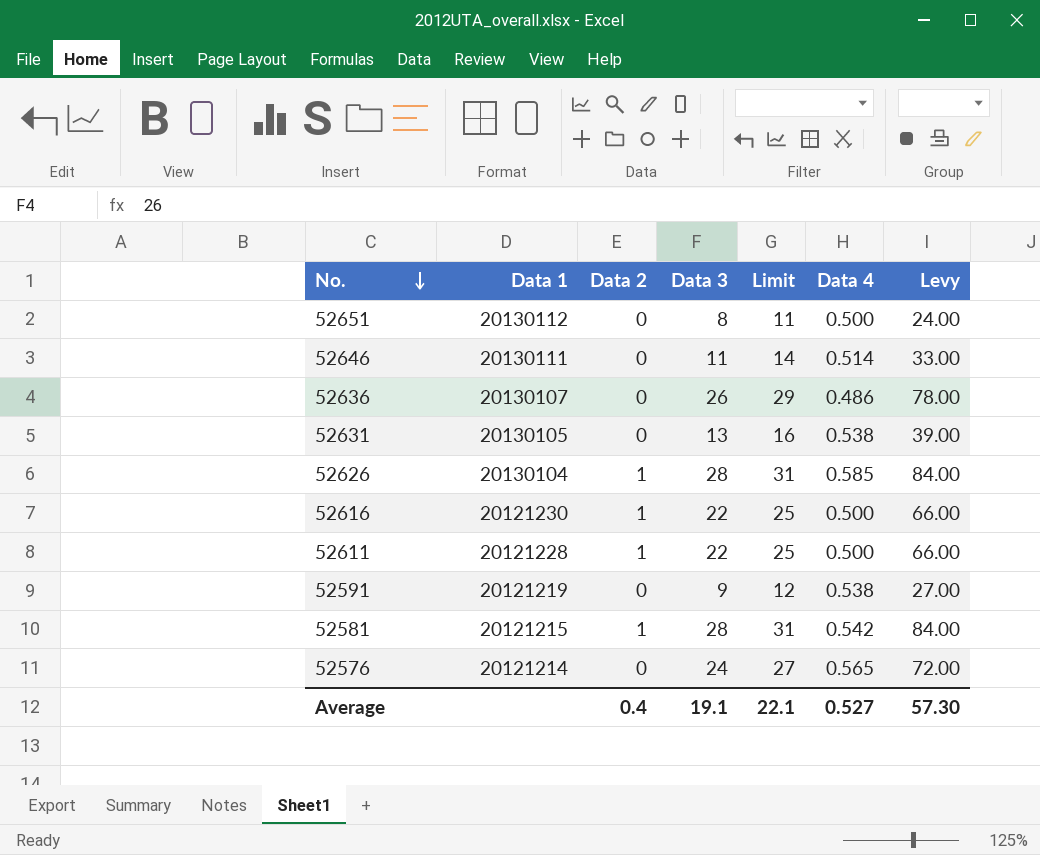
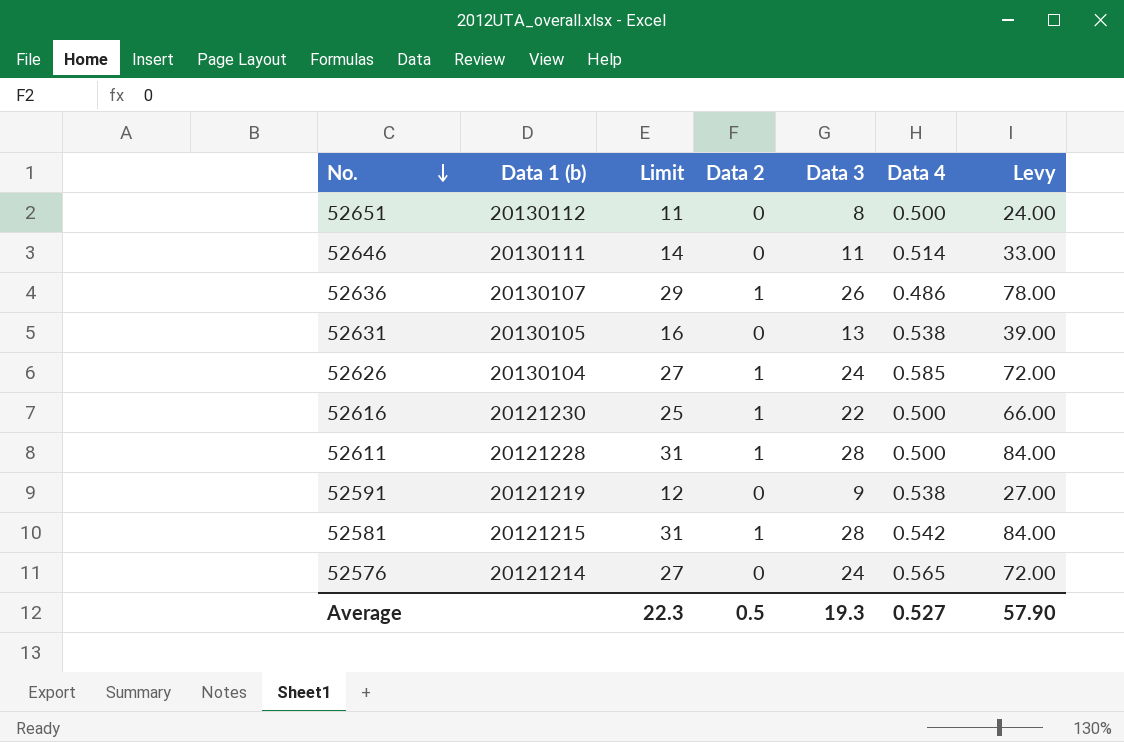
column name: Data 1 -> Data 1 (b)
column Limit | position: 5 -> 3
52636 | Data 2: 0 -> 1
52626 | Limit: 31 -> 27
52626 | Data 3: 28 -> 24
52626 | Levy: 84.00 -> 72.00
52611 | Limit: 25 -> 31
52611 | Data 3: 22 -> 28
52611 | Levy: 66.00 -> 84.00
Average | Limit: 22.1 -> 22.3
Average | Data 2: 0.4 -> 0.5
Average | Data 3: 19.1 -> 19.3
Average | Levy: 57.30 -> 57.90

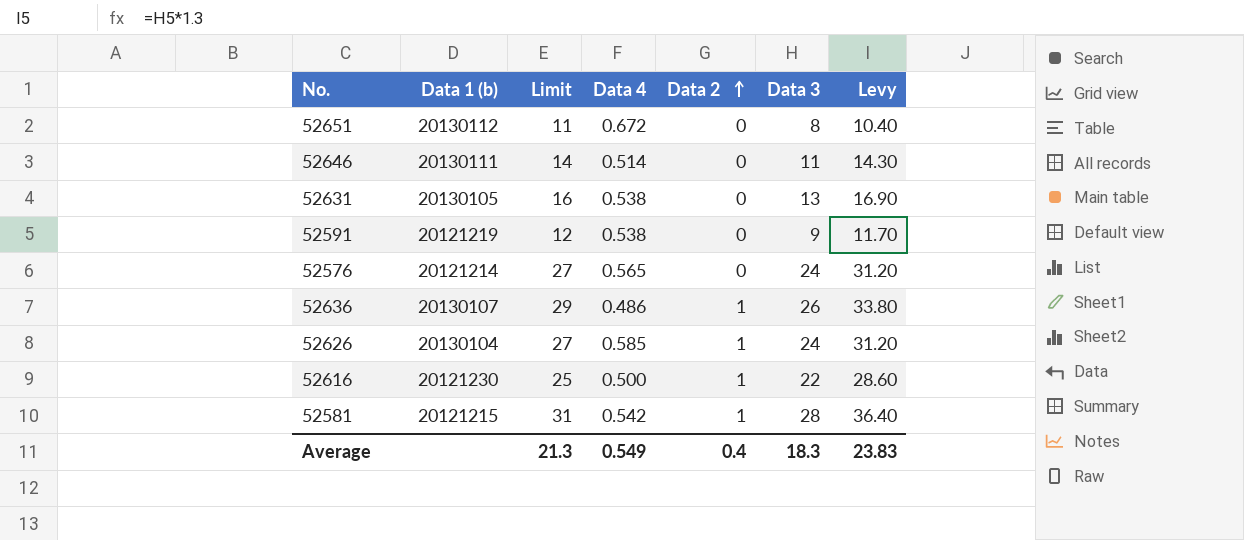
row order: No. descending -> Data 2 ascending
column Data 4 | position: 6 -> 4
column Levy | formula: [Data 3] * 3 -> [Data 3] * 1.3
row 52611: 20121228 | 31 | 1 | 28 | 0.500 | 84.00 -> none
52651 | Data 4: 0.500 -> 0.672
Average | Limit: 22.3 -> 21.3
Average | Data 4: 0.527 -> 0.549
Average | Data 2: 0.5 -> 0.4
Average | Data 3: 19.3 -> 18.3
Average | Levy: 57.90 -> 23.83

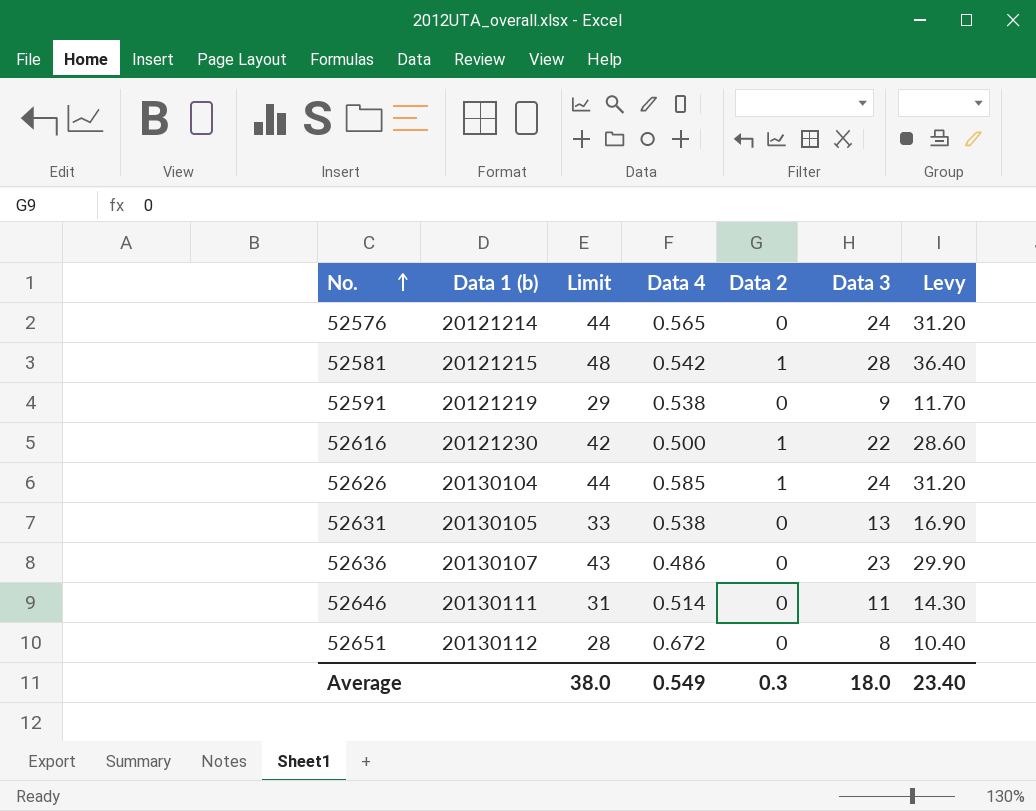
row order: Data 2 ascending -> No. ascending
column Limit | formula: [Data 3] + 3 -> [Data 3] + 20
52636 | Data 2: 1 -> 0
52636 | Data 3: 26 -> 23
52636 | Levy: 33.80 -> 29.90
Average | Limit: 21.3 -> 38.0
Average | Data 2: 0.4 -> 0.3
Average | Data 3: 18.3 -> 18.0
Average | Levy: 23.83 -> 23.40

